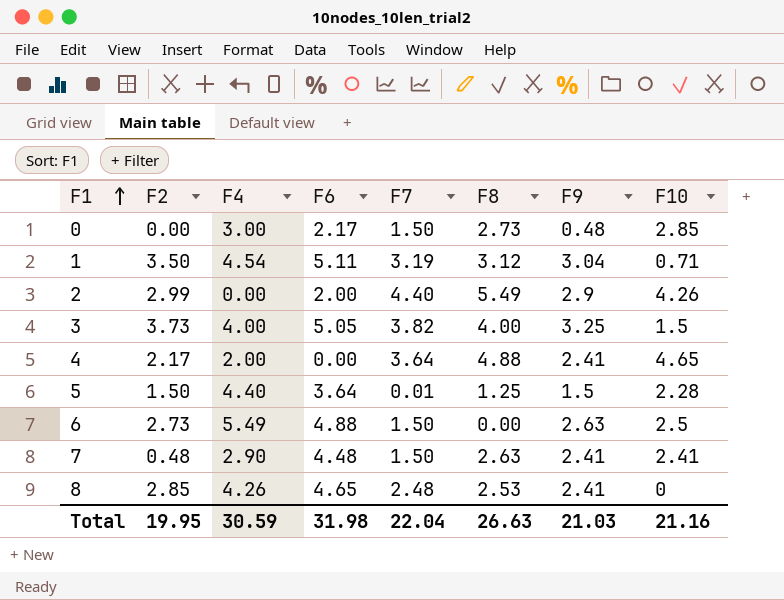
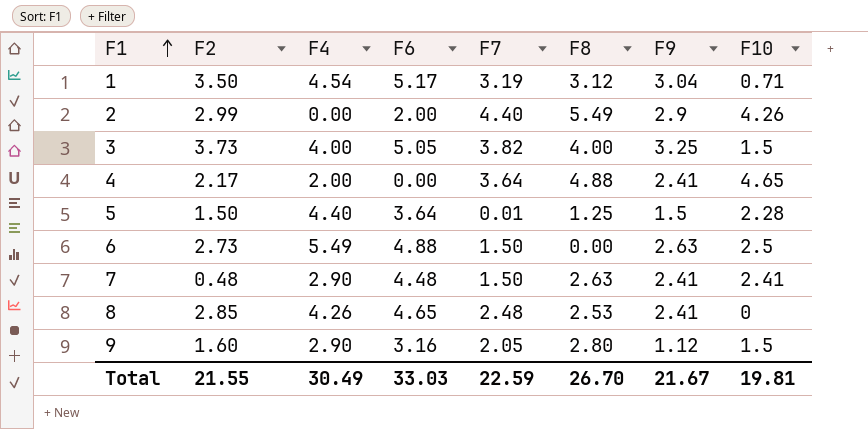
row 0: 0.00 | 3.00 | 2.17 | 1.50 | 2.73 | 0.48 | 2.85 -> none
1 | F6: 5.11 -> 5.17
row 9: none -> 1.60 | 2.90 | 3.16 | 2.05 | 2.80 | 1.12 | 1.5
Total | F2: 19.95 -> 21.55
Total | F4: 30.59 -> 30.49
Total | F6: 31.98 -> 33.03
Total | F7: 22.04 -> 22.59
Total | F8: 26.63 -> 26.70
Total | F9: 21.03 -> 21.67
Total | F10: 21.16 -> 19.81

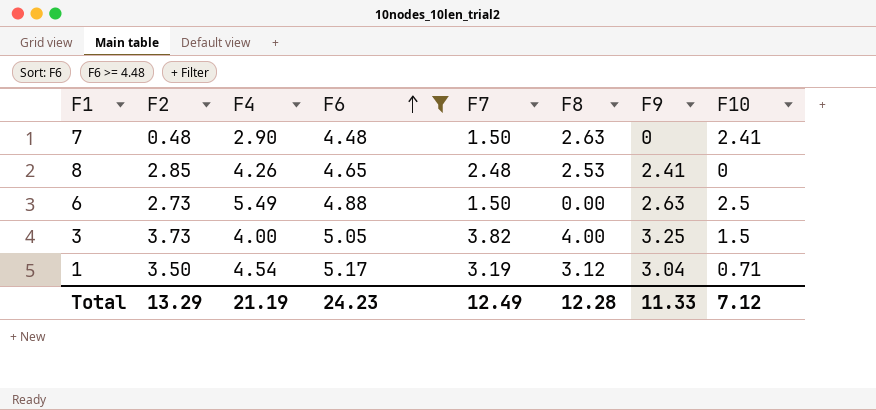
filter: none -> F6 >= 4.48
row order: F1 ascending -> F6 ascending
7 | F9: 2.41 -> 0
Total | F2: 21.55 -> 13.29
Total | F4: 30.49 -> 21.19
Total | F6: 33.03 -> 24.23
Total | F7: 22.59 -> 12.49
Total | F8: 26.70 -> 12.28
Total | F9: 21.67 -> 11.33
Total | F10: 19.81 -> 7.12

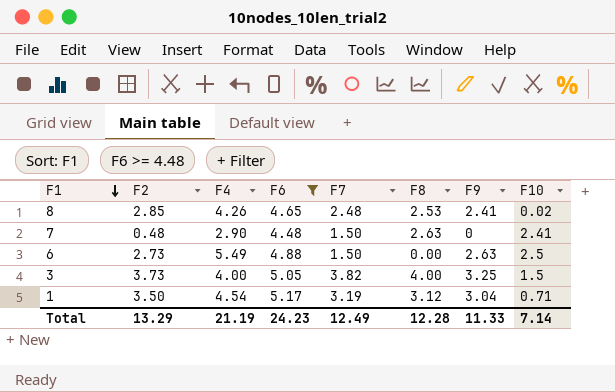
row order: F6 ascending -> F1 descending
8 | F10: 0 -> 0.02
Total | F10: 7.12 -> 7.14

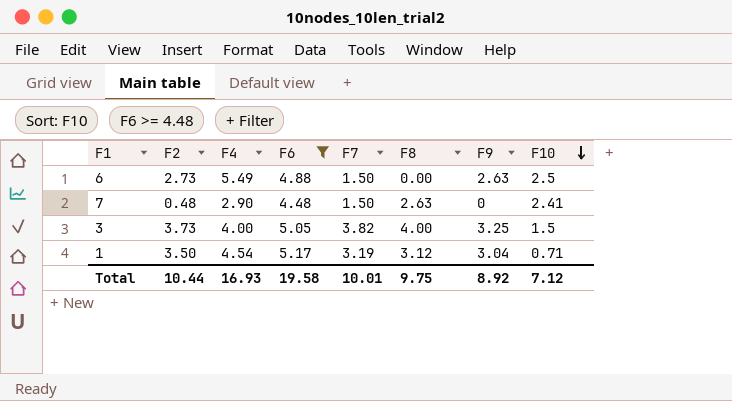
row order: F1 descending -> F10 descending
row 8: 2.85 | 4.26 | 4.65 | 2.48 | 2.53 | 2.41 | 0.02 -> none
Total | F2: 13.29 -> 10.44
Total | F4: 21.19 -> 16.93
Total | F6: 24.23 -> 19.58
Total | F7: 12.49 -> 10.01
Total | F8: 12.28 -> 9.75
Total | F9: 11.33 -> 8.92
Total | F10: 7.14 -> 7.12

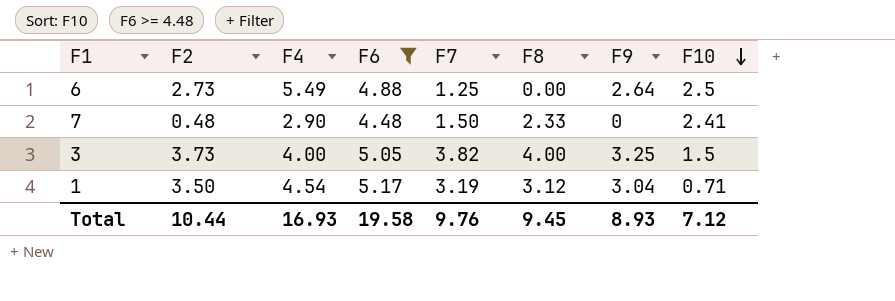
6 | F7: 1.50 -> 1.25
6 | F9: 2.63 -> 2.64
7 | F8: 2.63 -> 2.33
Total | F7: 10.01 -> 9.76
Total | F8: 9.75 -> 9.45
Total | F9: 8.92 -> 8.93

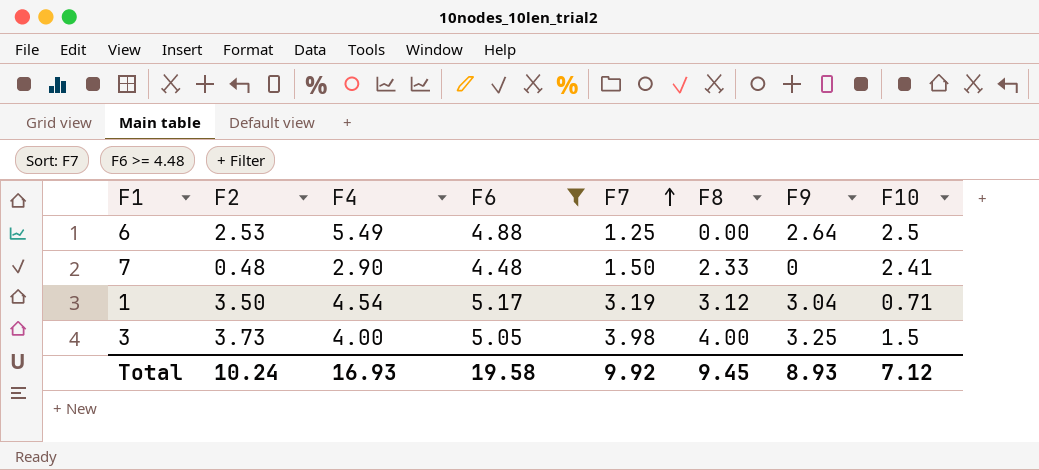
row order: F10 descending -> F7 ascending
6 | F2: 2.73 -> 2.53
3 | F7: 3.82 -> 3.98
Total | F2: 10.44 -> 10.24
Total | F7: 9.76 -> 9.92

